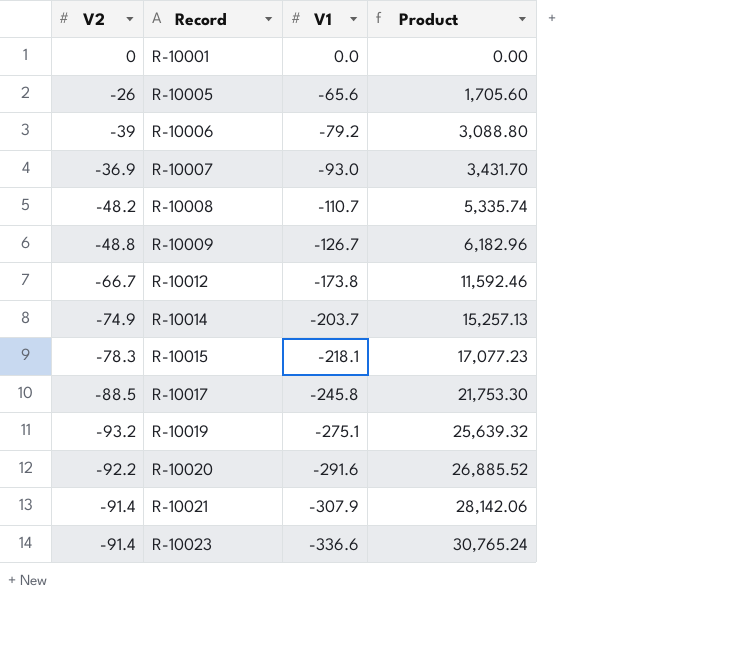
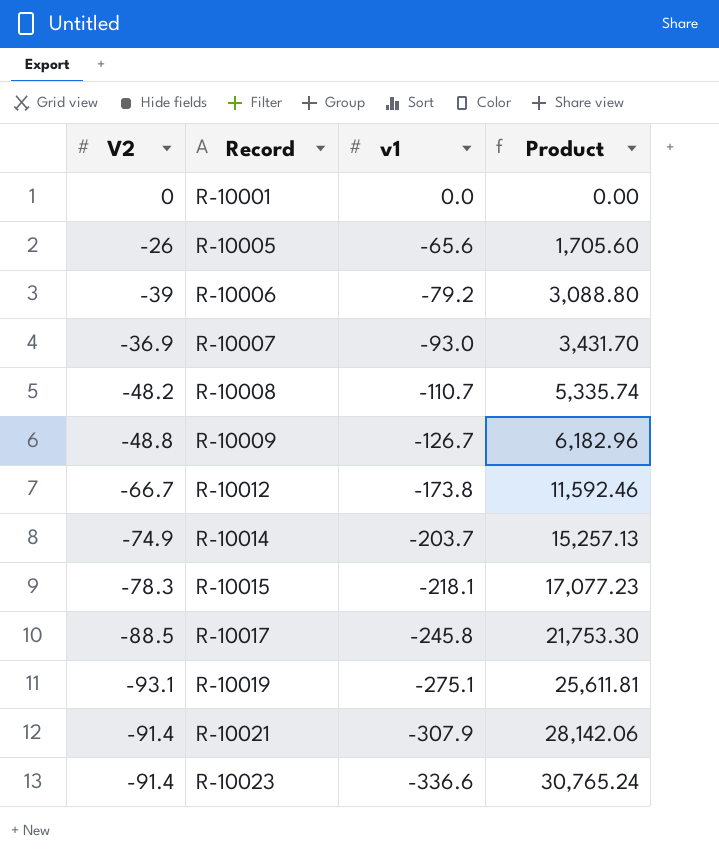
column name: V1 -> v1
row R-10020: -92.2 | -291.6 | 26,885.52 -> none
R-10019 | V2: -93.2 -> -93.1
R-10019 | Product: 25,639.32 -> 25,611.81

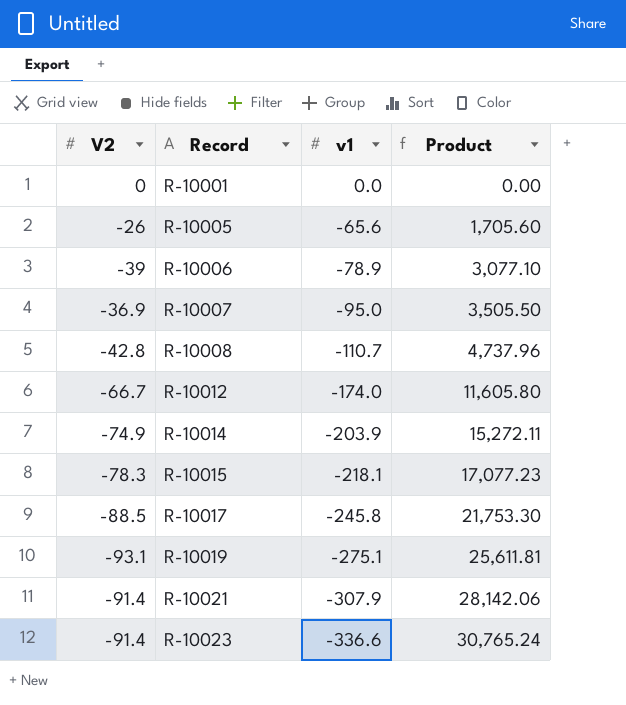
row R-10009: -48.8 | -126.7 | 6,182.96 -> none
R-10006 | v1: -79.2 -> -78.9
R-10006 | Product: 3,088.80 -> 3,077.10
R-10007 | v1: -93.0 -> -95.0
R-10007 | Product: 3,431.70 -> 3,505.50
R-10008 | V2: -48.2 -> -42.8
R-10008 | Product: 5,335.74 -> 4,737.96
R-10012 | v1: -173.8 -> -174.0
R-10012 | Product: 11,592.46 -> 11,605.80
R-10014 | v1: -203.7 -> -203.9
R-10014 | Product: 15,257.13 -> 15,272.11

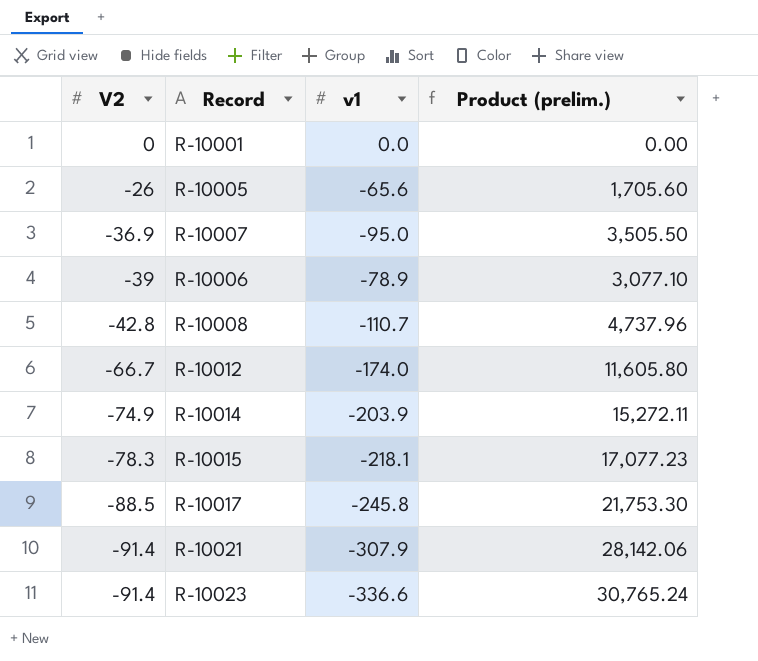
row order: Record ascending -> V2 descending
column name: Product -> Product (prelim.)
row R-10019: -93.1 | -275.1 | 25,611.81 -> none

